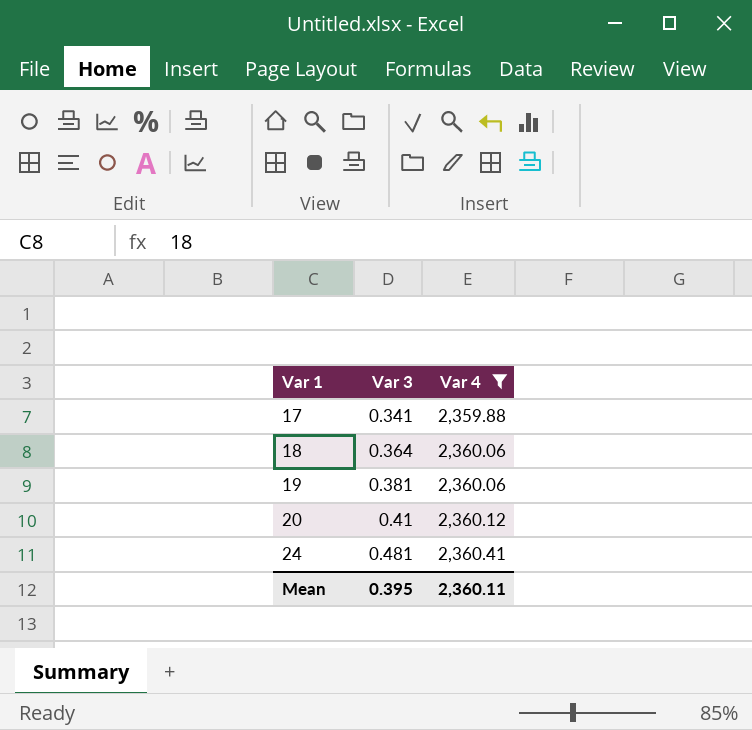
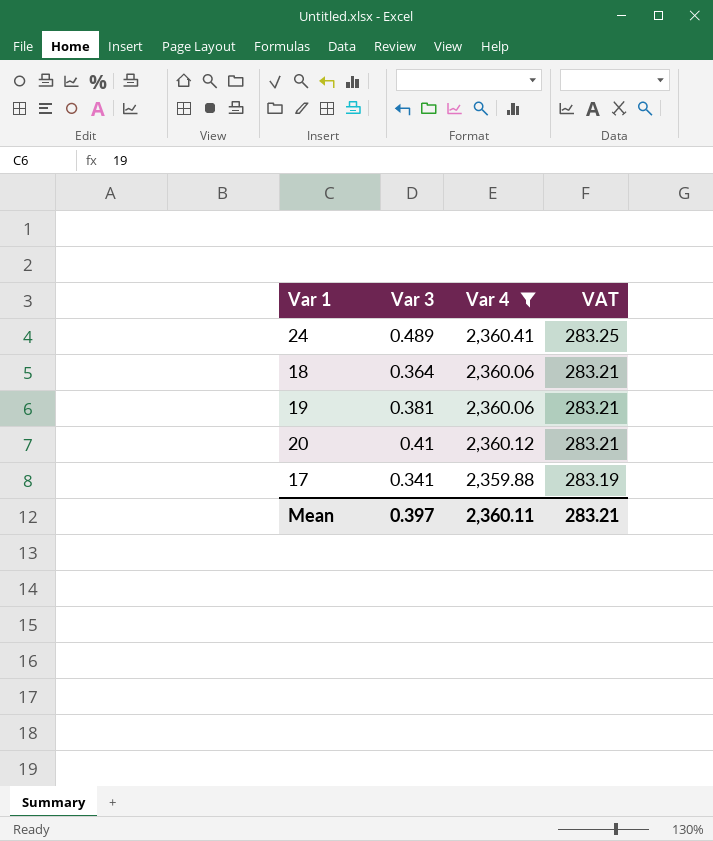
row order: Var 1 ascending -> VAT descending
column VAT | formula: none -> [Var 4] * 0.12
24 | Var 3: 0.481 -> 0.489
Mean | Var 3: 0.395 -> 0.397

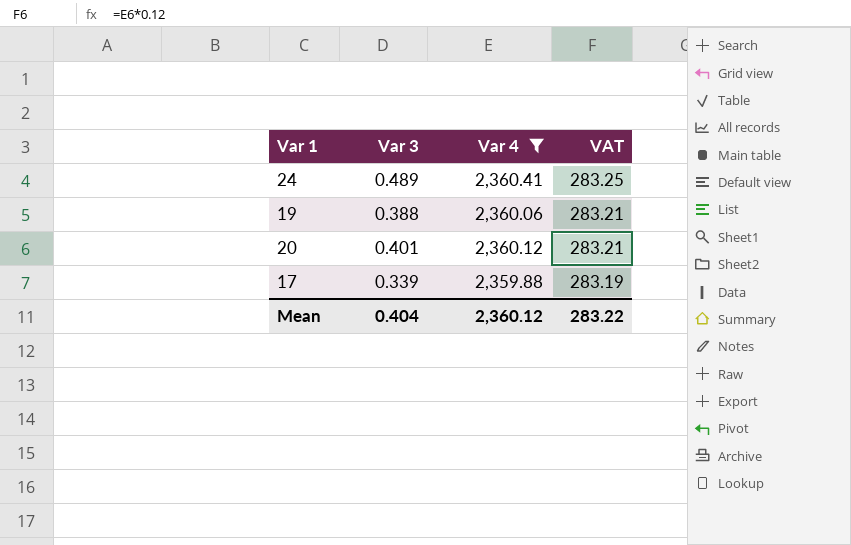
row 18: 0.364 | 2,360.06 | 283.21 -> none
19 | Var 3: 0.381 -> 0.388
20 | Var 3: 0.41 -> 0.401
17 | Var 3: 0.341 -> 0.339
Mean | Var 3: 0.397 -> 0.404
Mean | Var 4: 2,360.11 -> 2,360.12
Mean | VAT: 283.21 -> 283.22

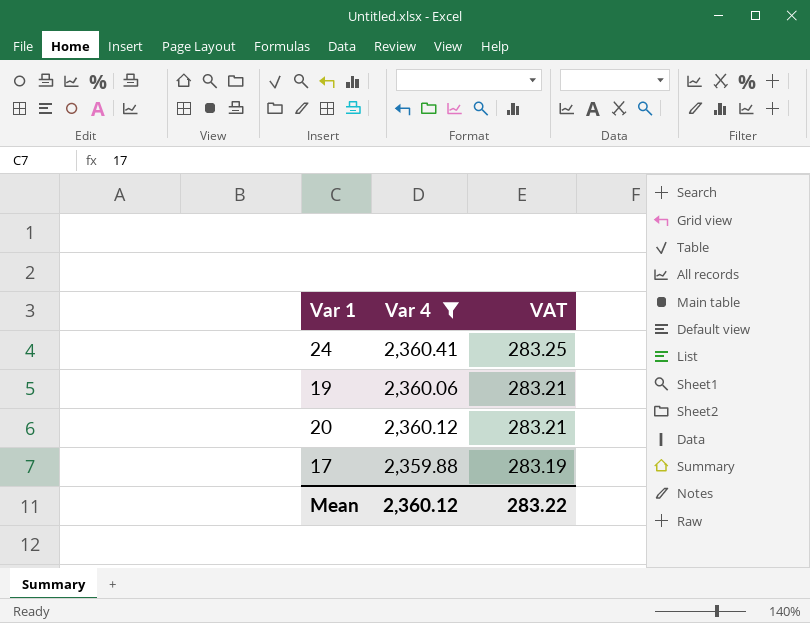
column Var 3 | position: 2 -> none

